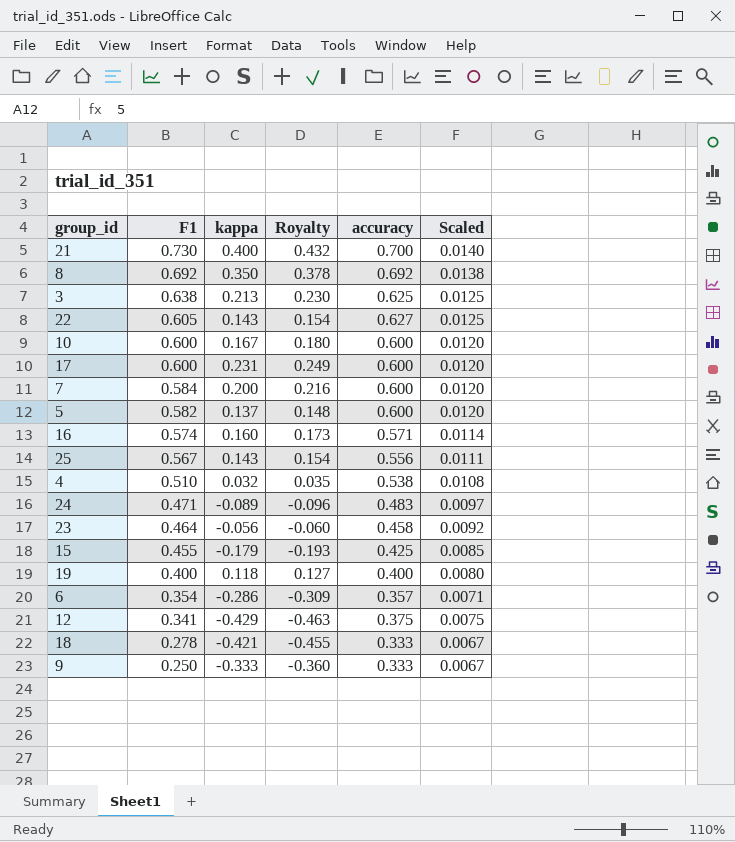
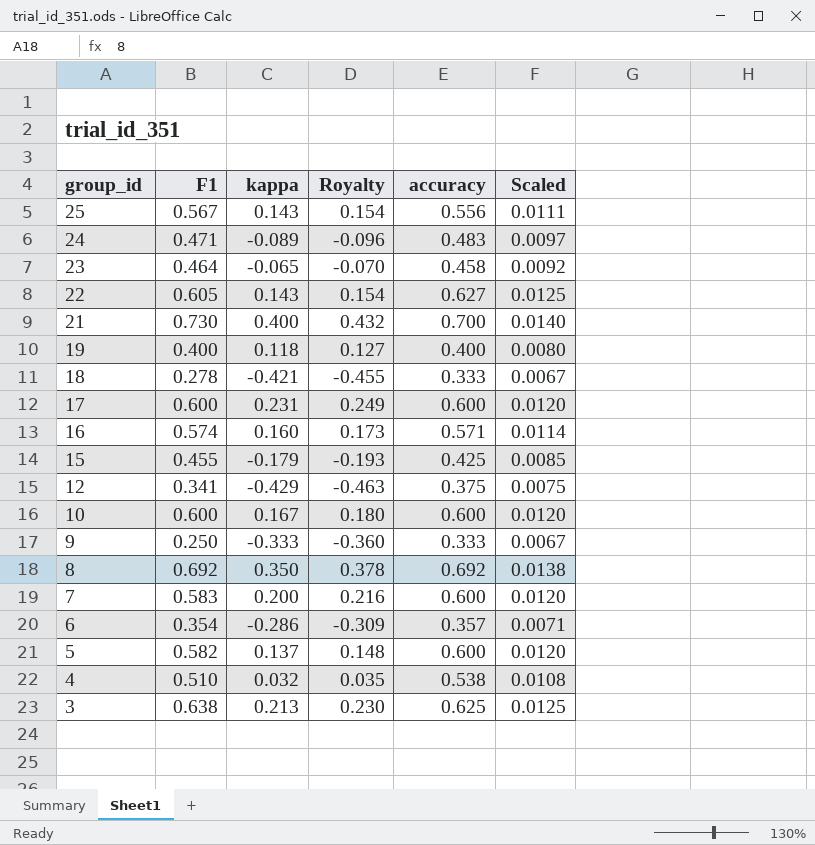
row order: F1 descending -> group_id descending
23 | kappa: -0.056 -> -0.065
23 | Royalty: -0.060 -> -0.070
7 | F1: 0.584 -> 0.583

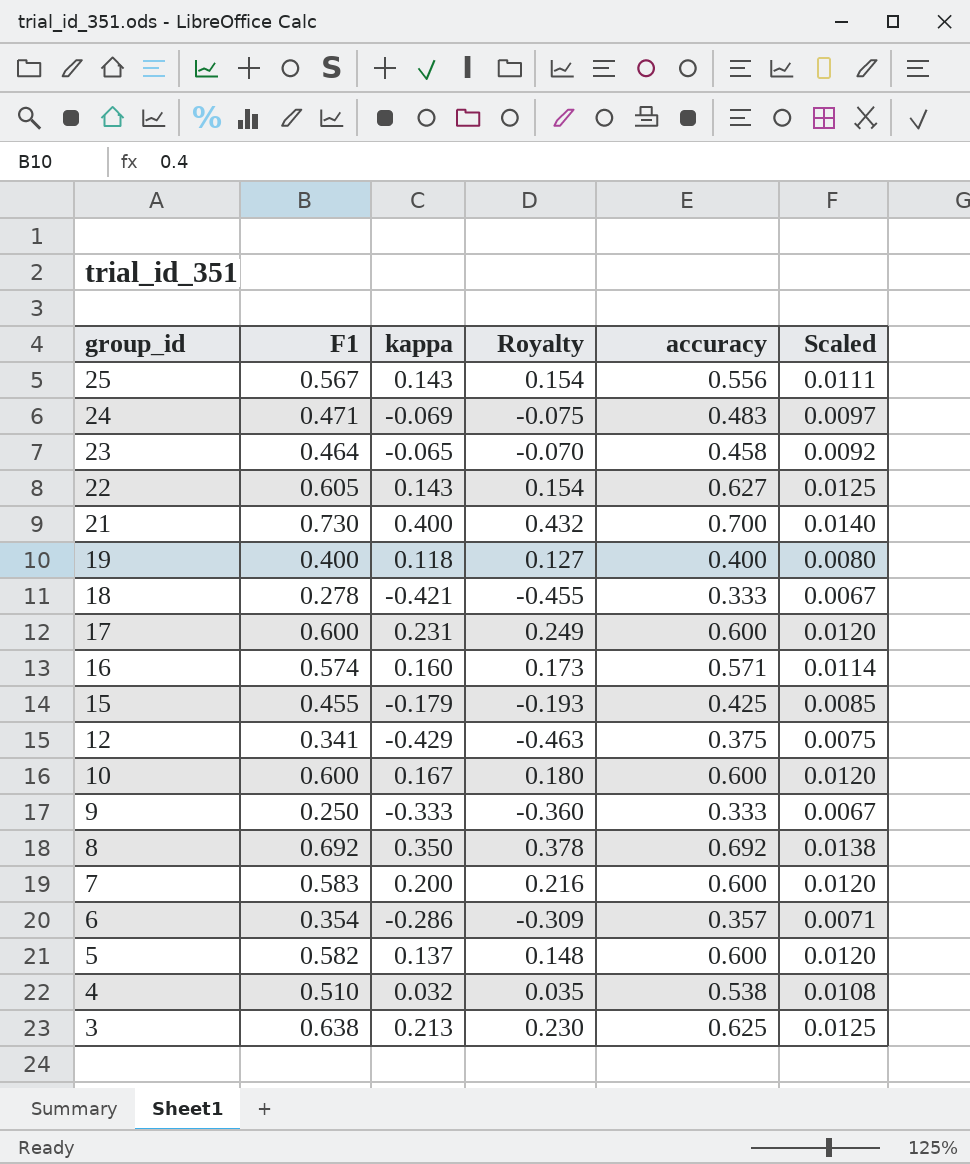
24 | kappa: -0.089 -> -0.069
24 | Royalty: -0.096 -> -0.075

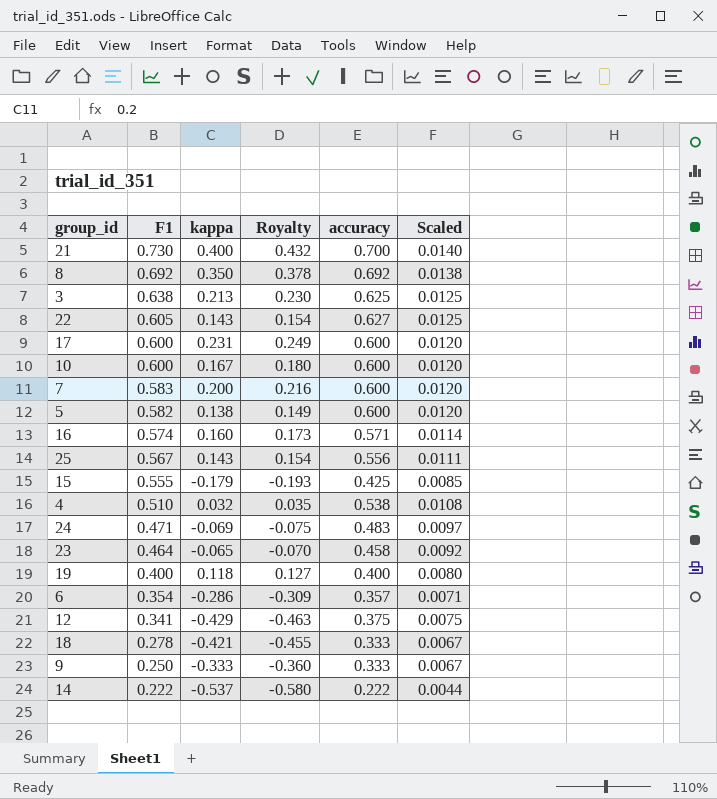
row order: group_id descending -> F1 descending
5 | kappa: 0.137 -> 0.138
5 | Royalty: 0.148 -> 0.149
15 | F1: 0.455 -> 0.555
row 14: none -> 0.222 | -0.537 | -0.580 | 0.222 | 0.0044

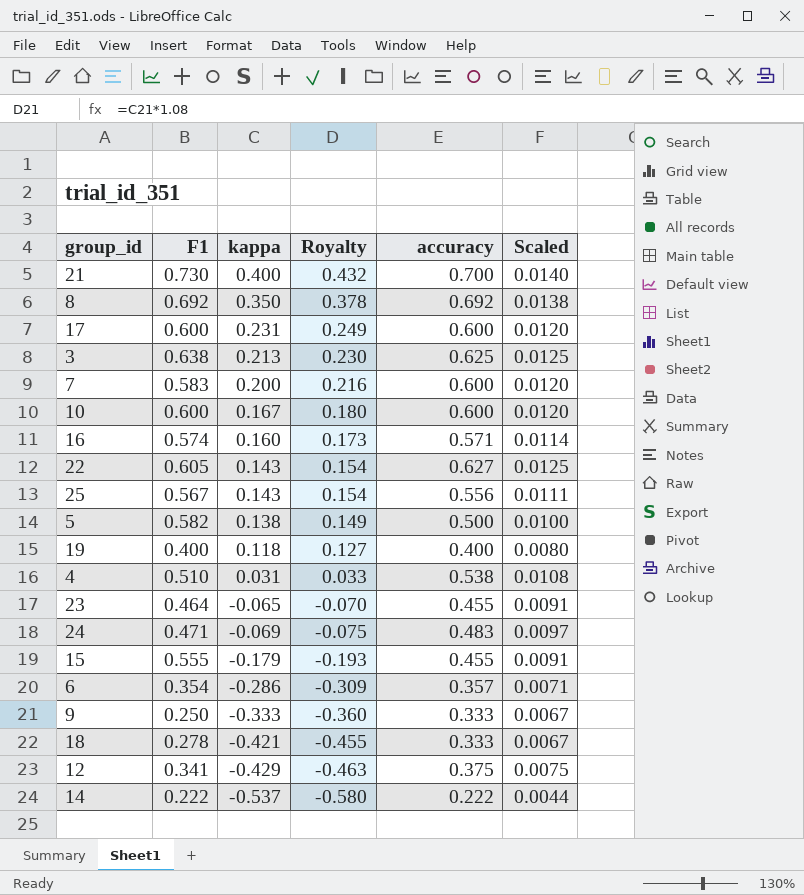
row order: F1 descending -> kappa descending
5 | accuracy: 0.600 -> 0.500
5 | Scaled: 0.0120 -> 0.0100
4 | kappa: 0.032 -> 0.031
4 | Royalty: 0.035 -> 0.033
23 | accuracy: 0.458 -> 0.455
23 | Scaled: 0.0092 -> 0.0091
15 | accuracy: 0.425 -> 0.455
15 | Scaled: 0.0085 -> 0.0091

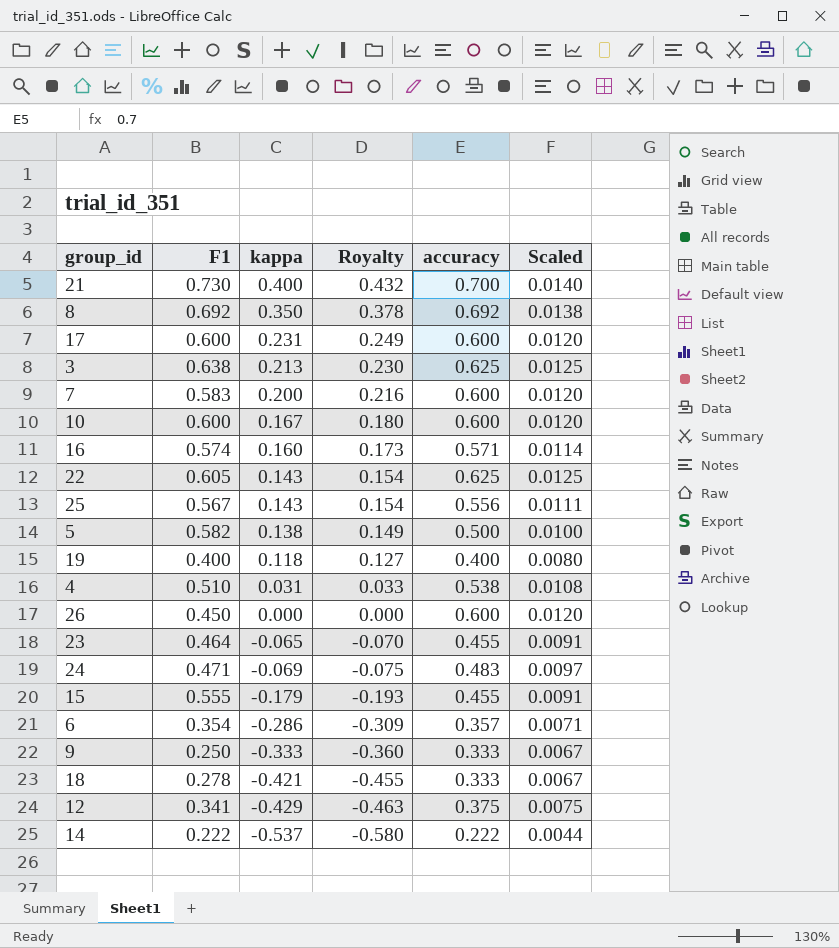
22 | accuracy: 0.627 -> 0.625
row 26: none -> 0.450 | 0.000 | 0.000 | 0.600 | 0.0120

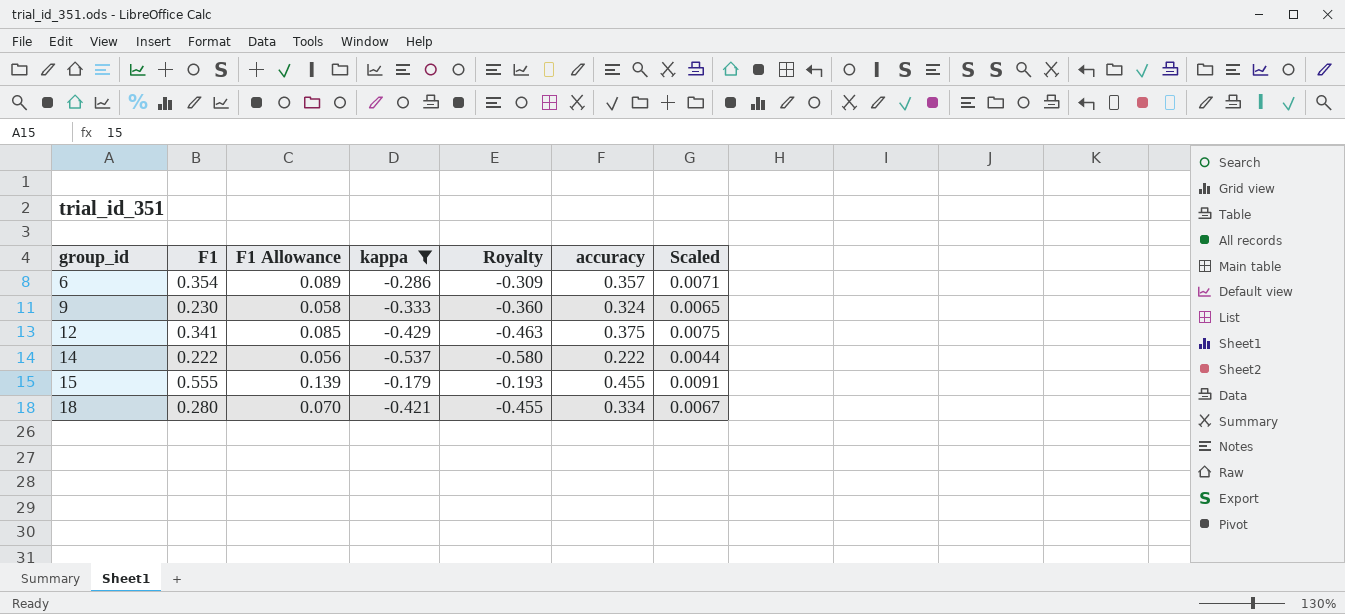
filter: none -> kappa <= -0.179
row order: kappa descending -> group_id ascending
column F1 Allowance | formula: none -> [F1] * 0.25
9 | F1: 0.250 -> 0.230
9 | accuracy: 0.333 -> 0.324
9 | Scaled: 0.0067 -> 0.0065
18 | F1: 0.278 -> 0.280
18 | accuracy: 0.333 -> 0.334

